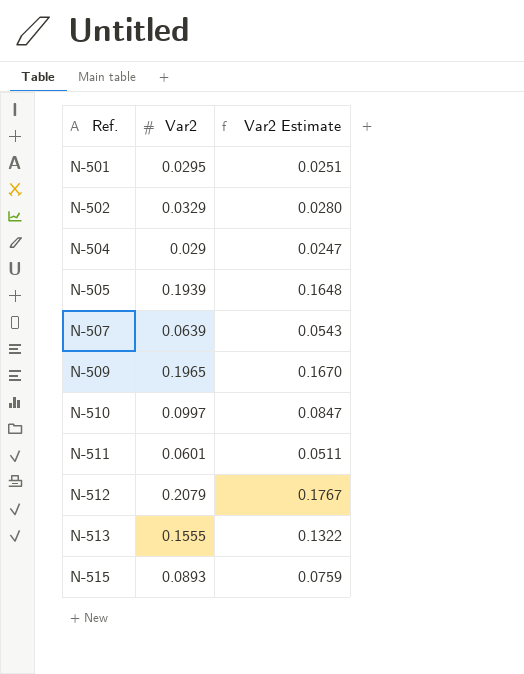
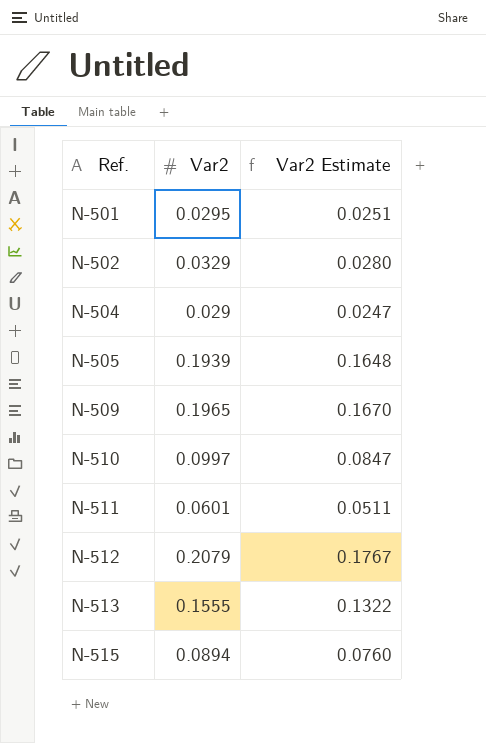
row N-507: 0.0639 | 0.0543 -> none
N-515 | Var2: 0.0893 -> 0.0894
N-515 | Var2 Estimate: 0.0759 -> 0.0760

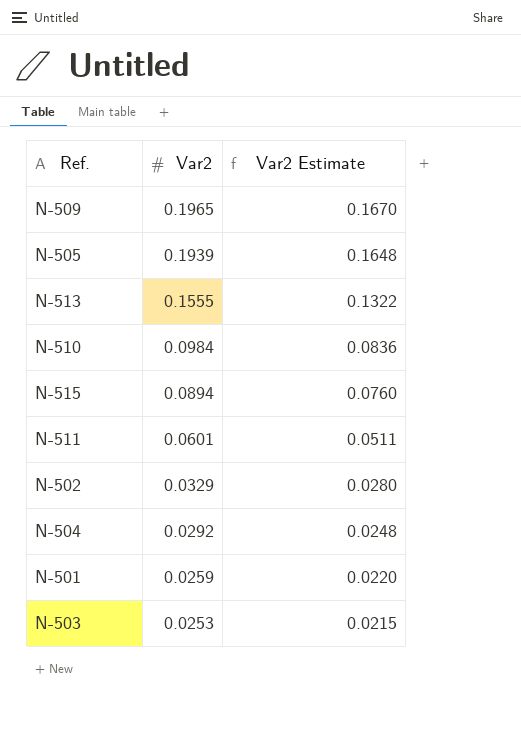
row order: Ref. ascending -> Var2 descending
row N-512: 0.2079 | 0.1767 -> none
N-510 | Var2: 0.0997 -> 0.0984
N-510 | Var2 Estimate: 0.0847 -> 0.0836
N-504 | Var2: 0.029 -> 0.0292
N-504 | Var2 Estimate: 0.0247 -> 0.0248
N-501 | Var2: 0.0295 -> 0.0259
N-501 | Var2 Estimate: 0.0251 -> 0.0220
row N-503: none -> 0.0253 | 0.0215

